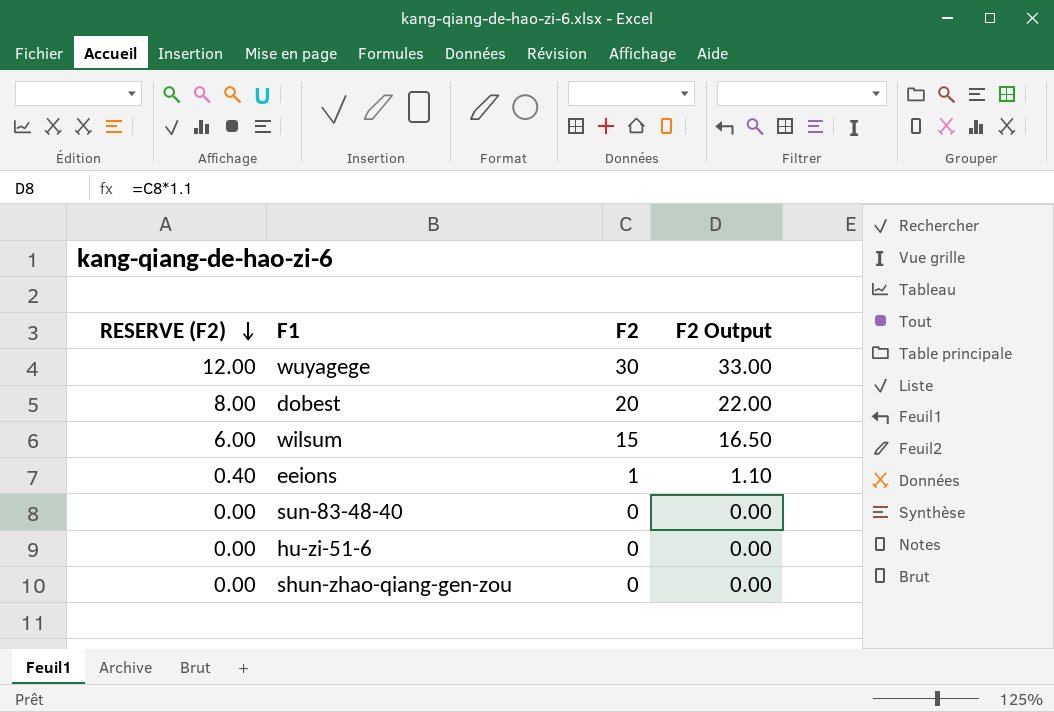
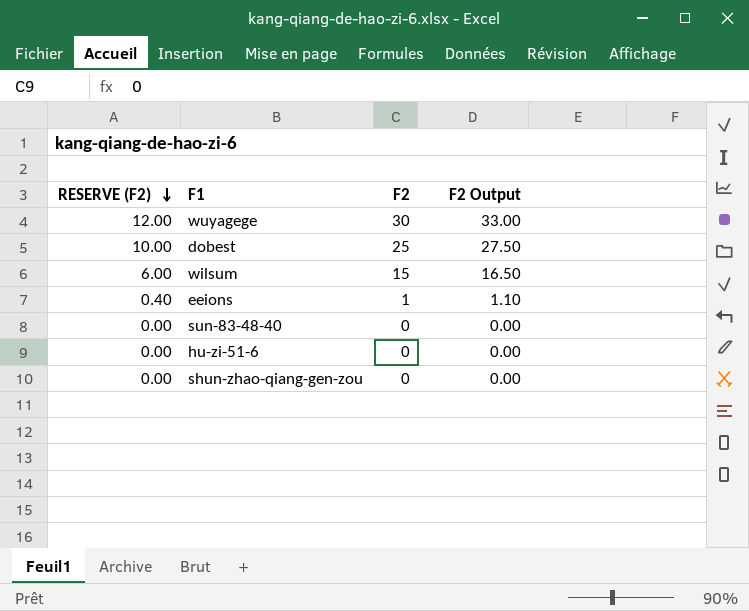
dobest | RESERVE (F2): 8.00 -> 10.00
dobest | F2: 20 -> 25
dobest | F2 Output: 22.00 -> 27.50

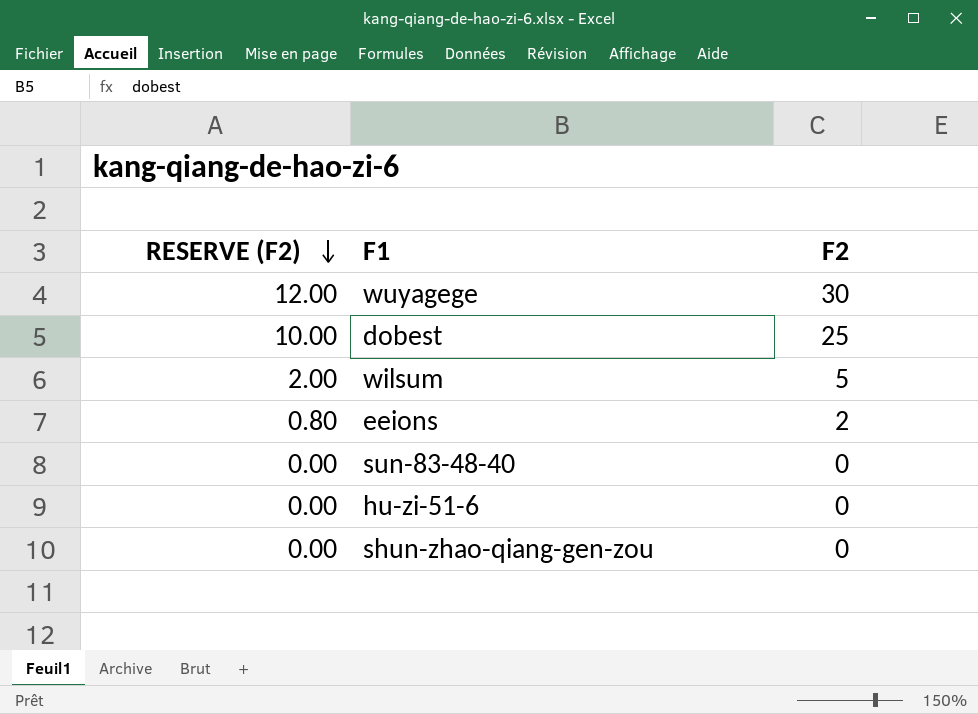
column F2 Output | formula: [F2] * 1.1 -> none
wilsum | RESERVE (F2): 6.00 -> 2.00
wilsum | F2: 15 -> 5
eeions | RESERVE (F2): 0.40 -> 0.80
eeions | F2: 1 -> 2

